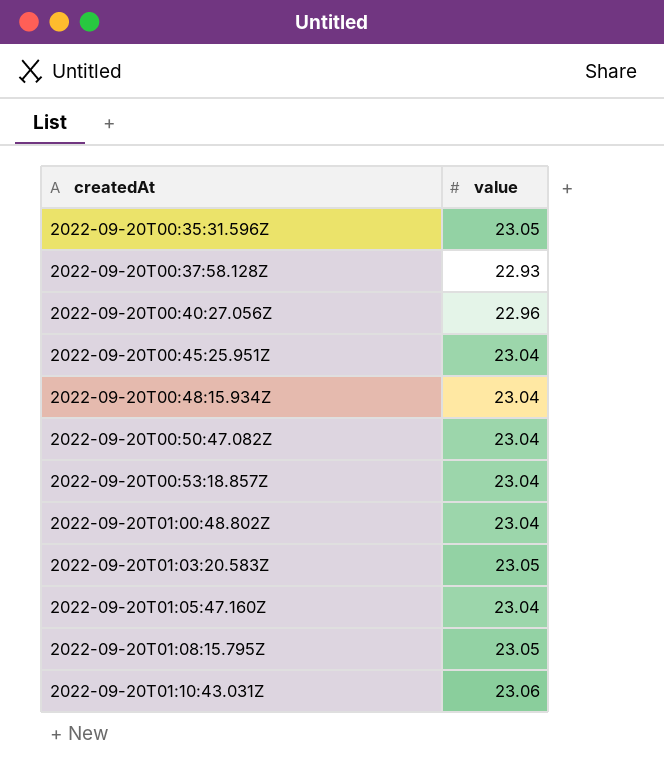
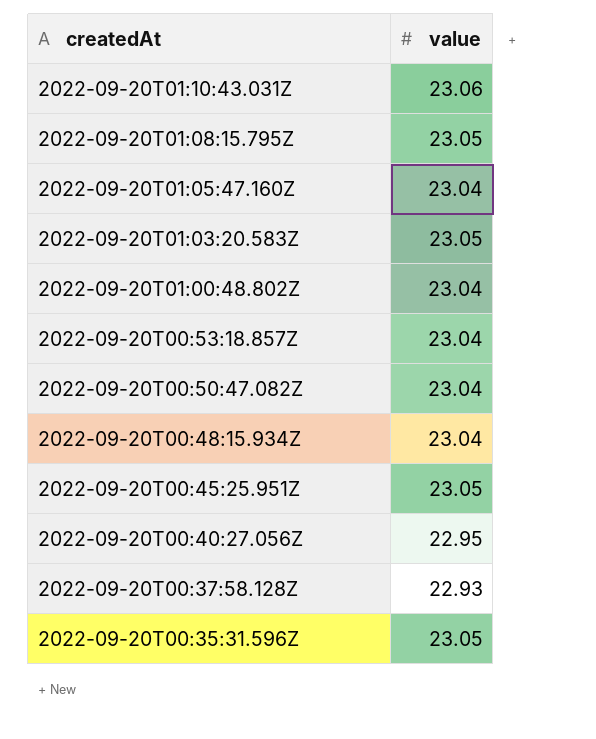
row order: createdAt ascending -> createdAt descending
2022-09-20T00:45:25.951Z | value: 23.04 -> 23.05
2022-09-20T00:40:27.056Z | value: 22.96 -> 22.95

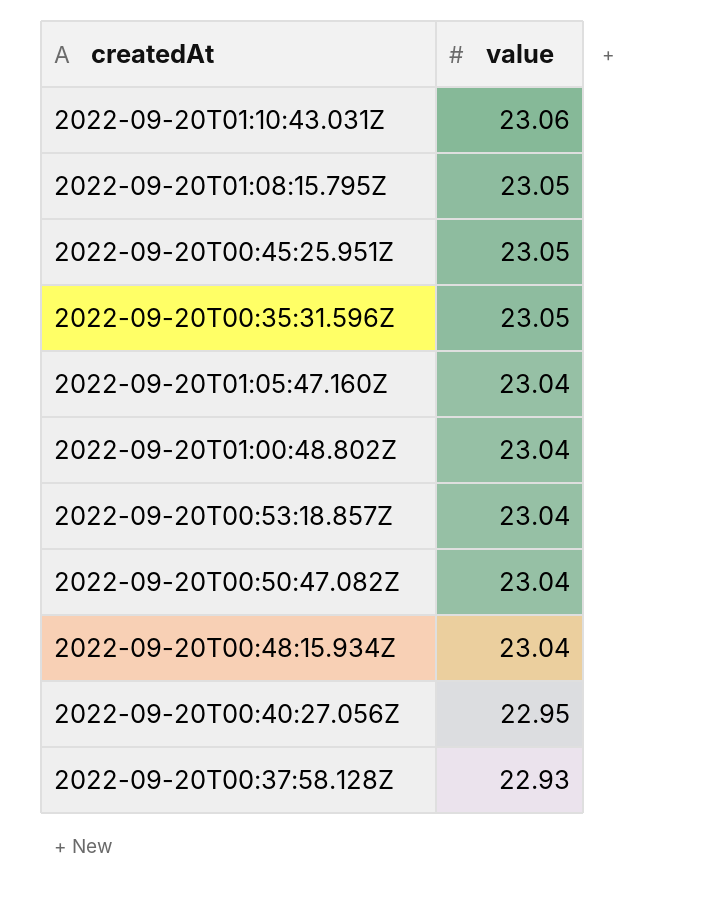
row order: createdAt descending -> value descending
row 2022-09-20T01:03:20.583Z: 23.05 -> none

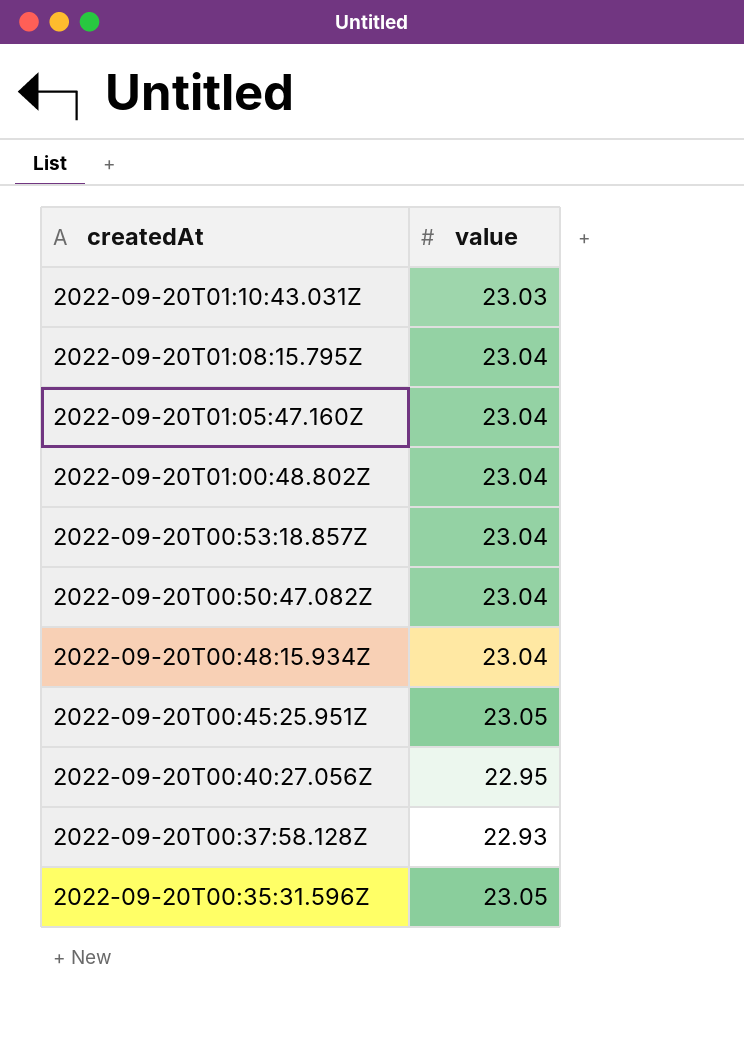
row order: value descending -> createdAt descending
2022-09-20T01:10:43.031Z | value: 23.06 -> 23.03
2022-09-20T01:08:15.795Z | value: 23.05 -> 23.04

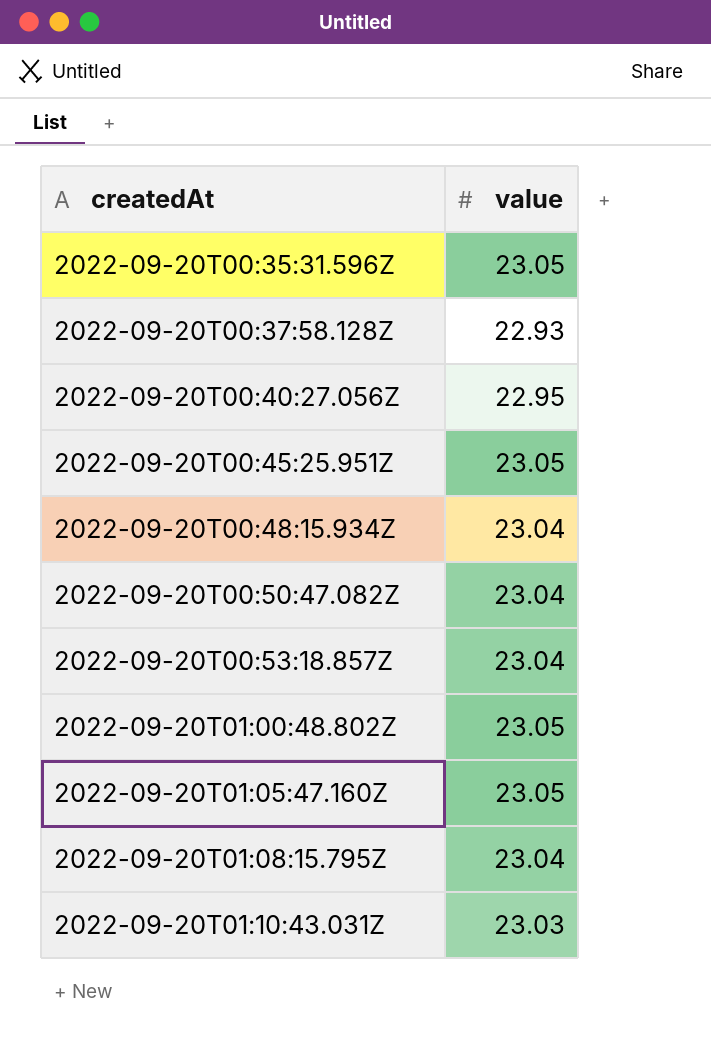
row order: createdAt descending -> createdAt ascending
2022-09-20T01:00:48.802Z | value: 23.04 -> 23.05
2022-09-20T01:05:47.160Z | value: 23.04 -> 23.05

